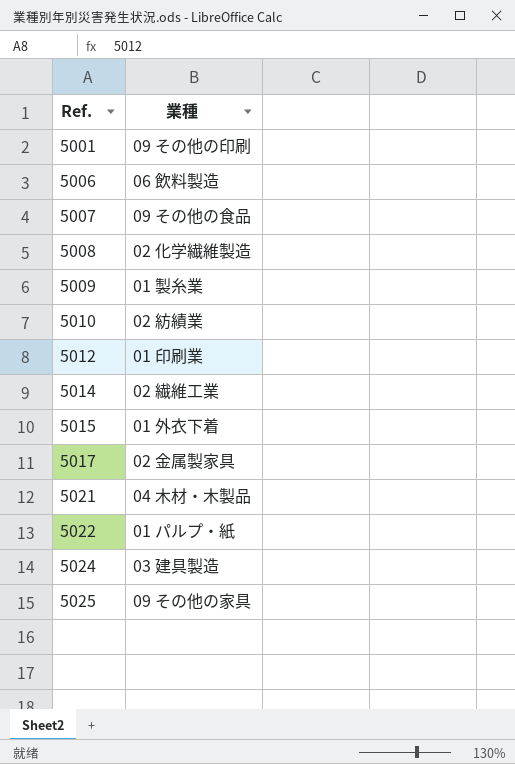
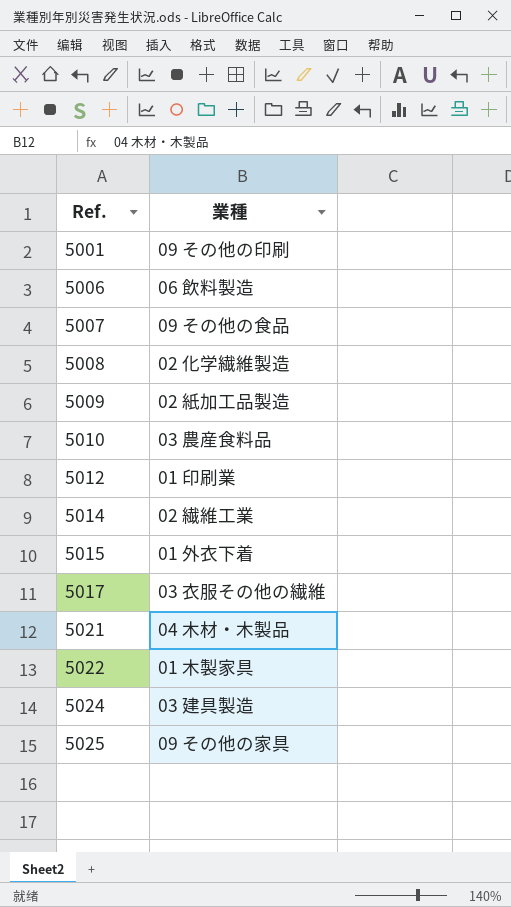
5009 | 業種: 01 製糸業 -> 02 紙加工品製造
5010 | 業種: 02 紡績業 -> 03 農産食料品
5017 | 業種: 02 金属製家具 -> 03 衣服その他の繊維
5022 | 業種: 01 パルプ・紙 -> 01 木製家具

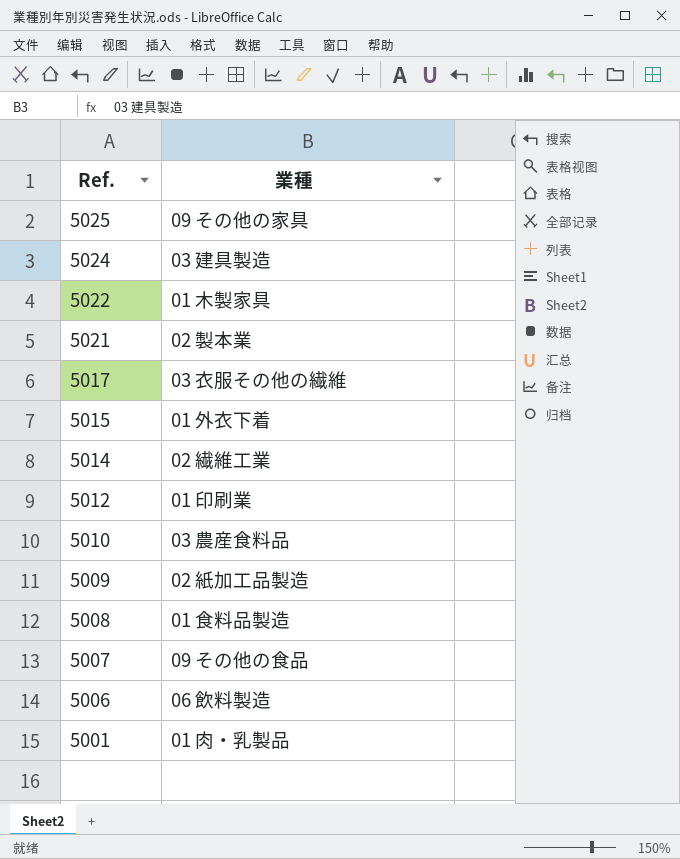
row order: Ref. ascending -> Ref. descending
5021 | 業種: 04 木材・木製品 -> 02 製本業
5008 | 業種: 02 化学繊維製造 -> 01 食料品製造
5001 | 業種: 09 その他の印刷 -> 01 肉・乳製品

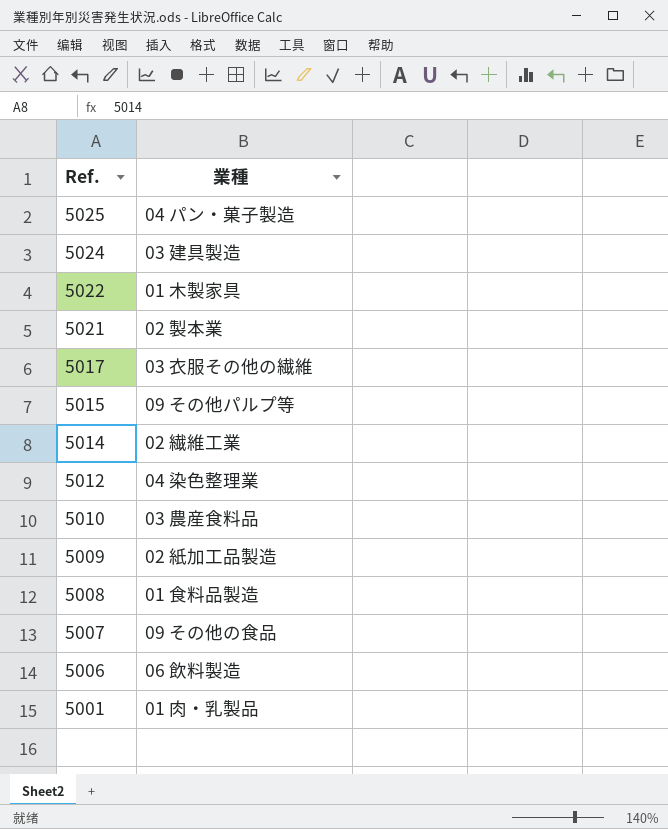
5025 | 業種: 09 その他の家具 -> 04 パン・菓子製造
5015 | 業種: 01 外衣下着 -> 09 その他パルプ等
5012 | 業種: 01 印刷業 -> 04 染色整理業

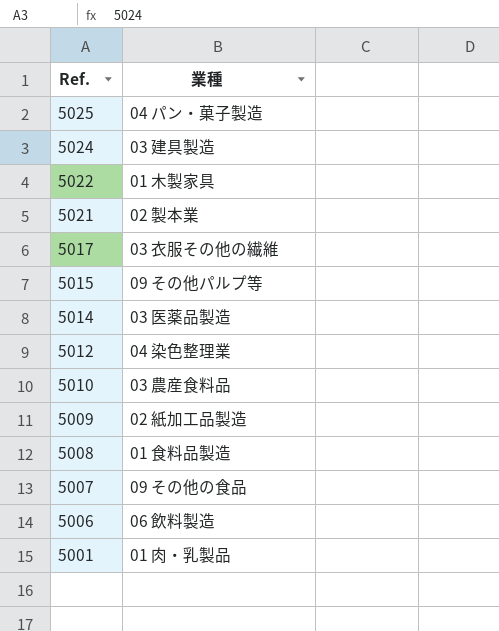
5014 | 業種: 02 繊維工業 -> 03 医薬品製造

